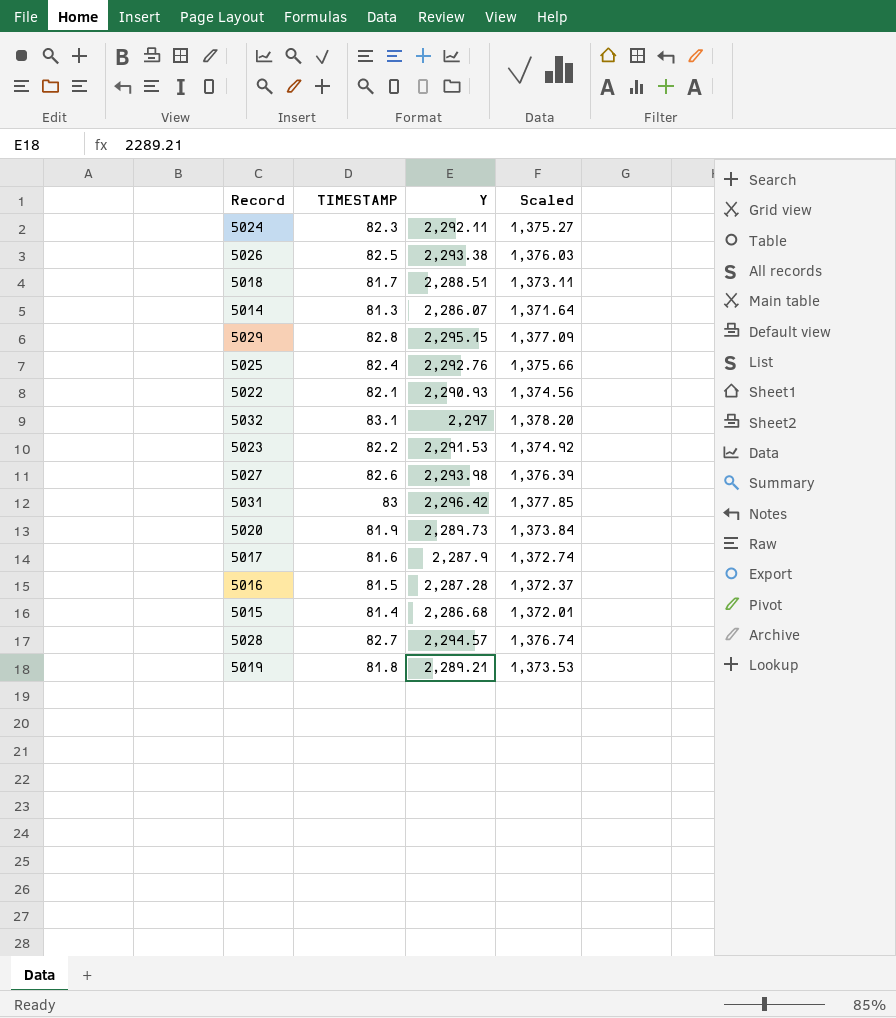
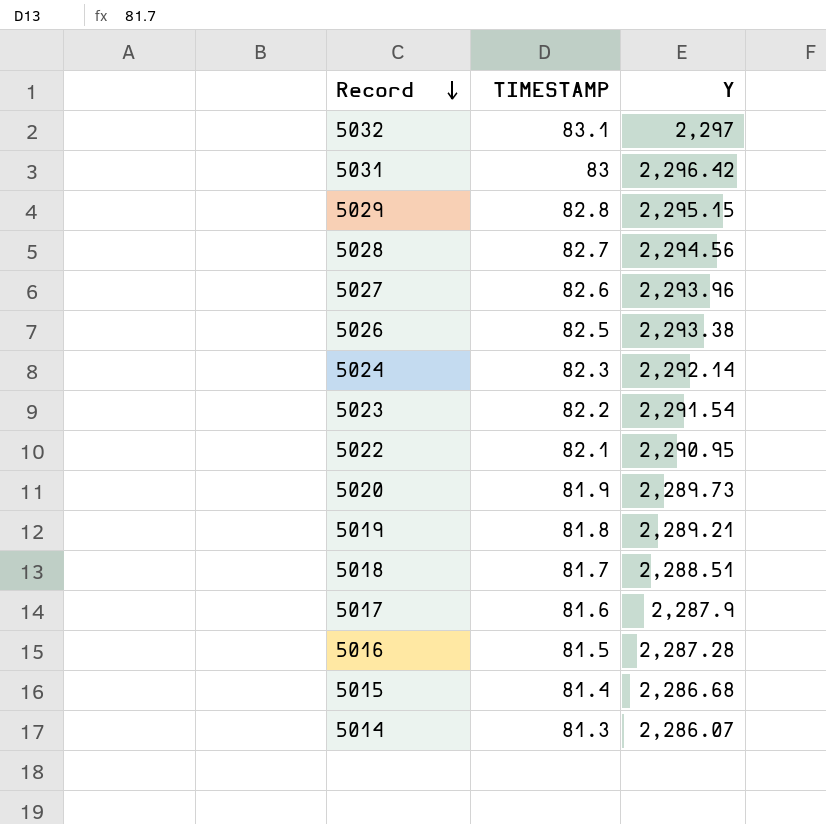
row order: none -> Record descending
column Scaled | formula: [Y] * 0.6 -> none
row 5025: 82.4 | 2,292.76 | 1,375.66 -> none
5028 | Y: 2,294.57 -> 2,294.56
5027 | Y: 2,293.98 -> 2,293.96
5024 | Y: 2,292.11 -> 2,292.14
5023 | Y: 2,291.53 -> 2,291.54
5022 | Y: 2,290.93 -> 2,290.95

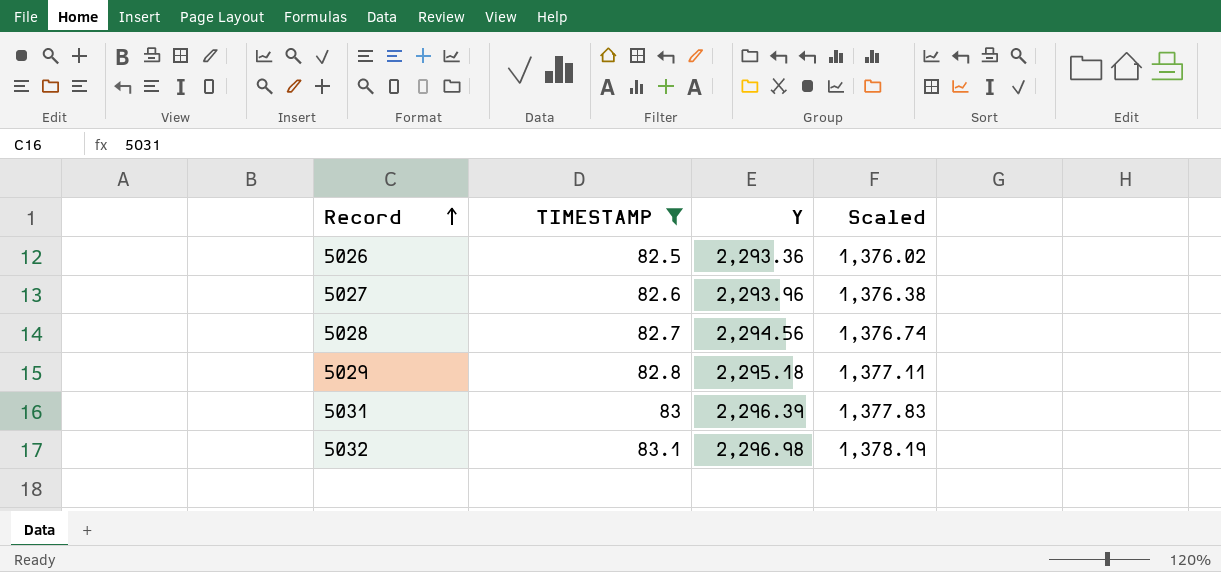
filter: none -> TIMESTAMP >= 82.5
row order: Record descending -> Record ascending
column Scaled | formula: none -> [Y] * 0.6
5026 | Y: 2,293.38 -> 2,293.36
5029 | Y: 2,295.15 -> 2,295.18
5031 | Y: 2,296.42 -> 2,296.39
5032 | Y: 2,297 -> 2,296.98

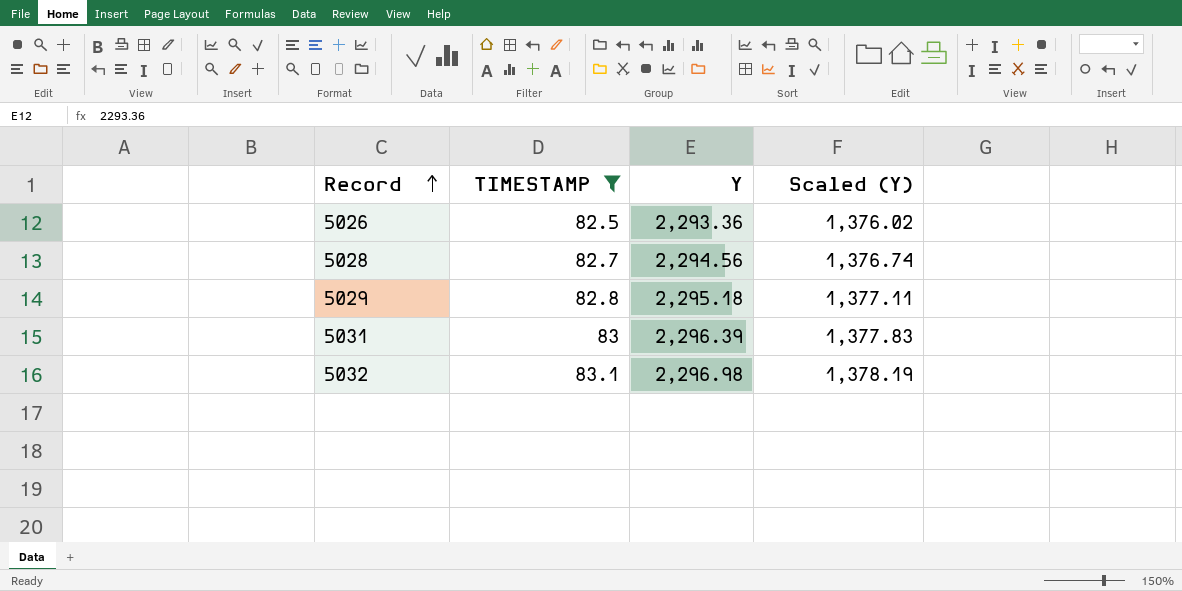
column name: Scaled -> Scaled (Y)
row 5027: 82.6 | 2,293.96 | 1,376.38 -> none

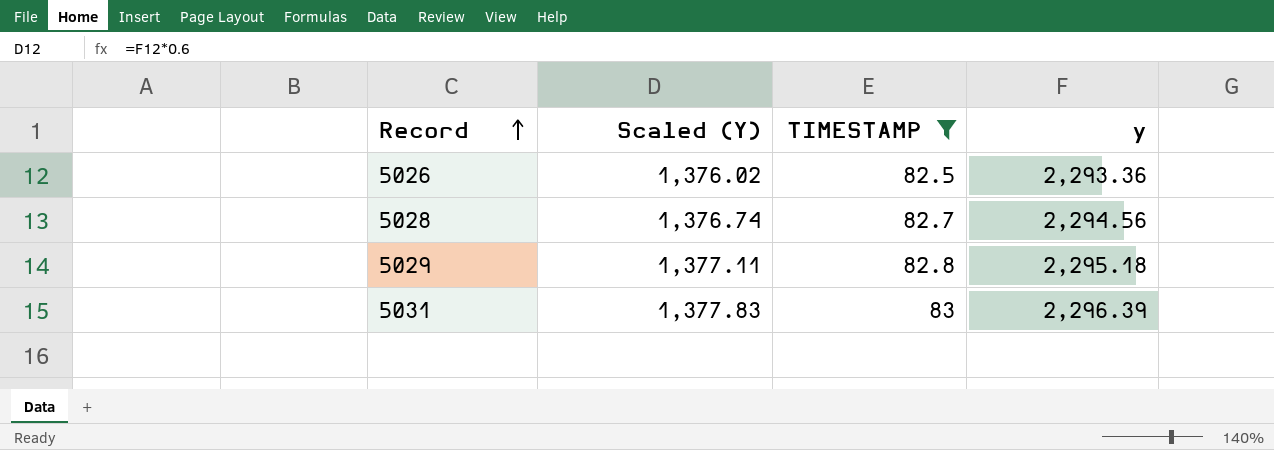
column Scaled (Y) | position: 4 -> 2
column name: Y -> y
row 5032: 83.1 | 2,296.98 | 1,378.19 -> none

